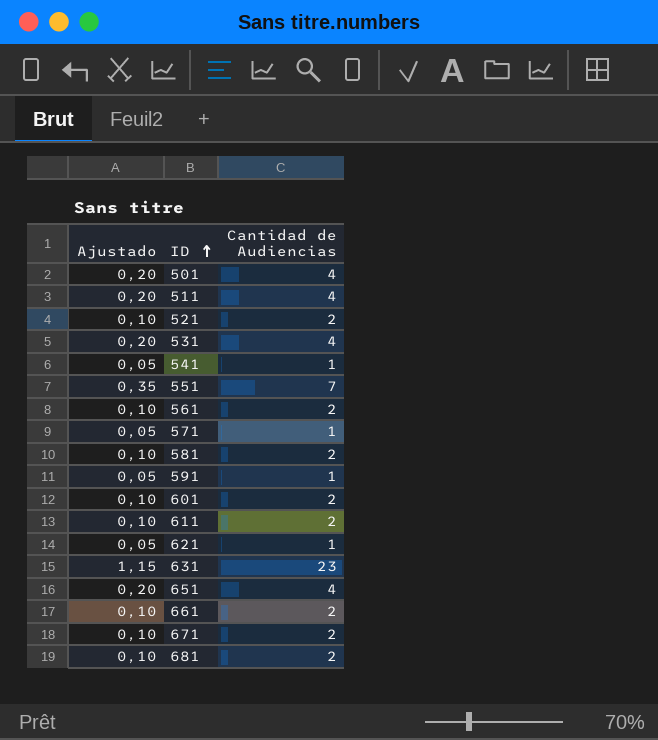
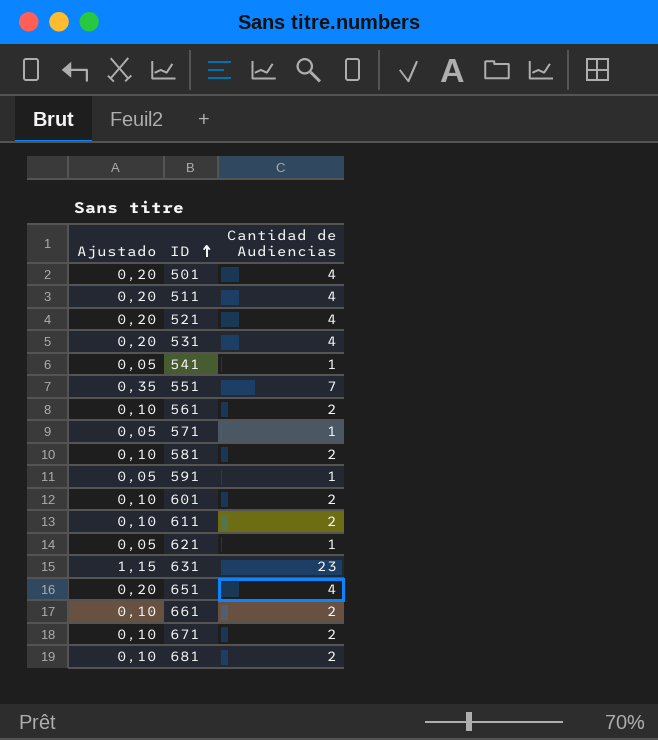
521 | Ajustado: 0,10 -> 0,20
521 | Cantidad de Audiencias: 2 -> 4

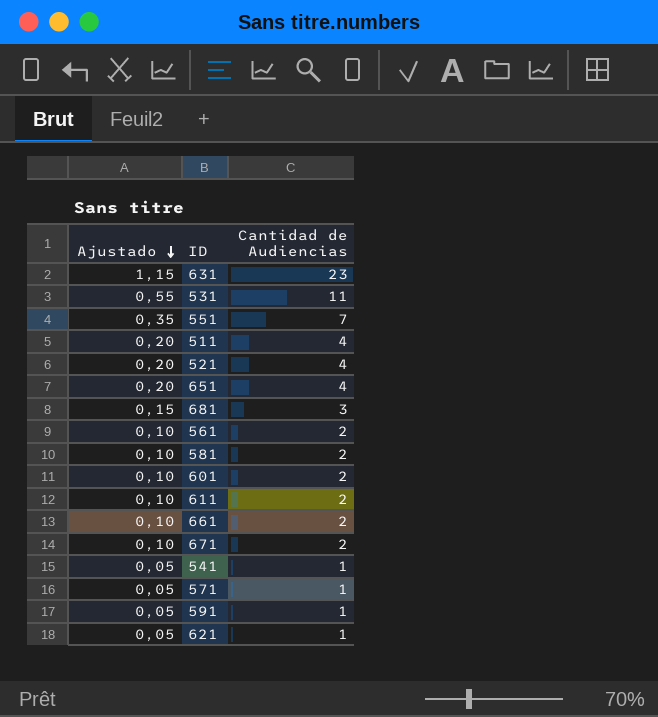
row order: ID ascending -> Ajustado descending
row 501: 0,20 | 4 -> none
531 | Ajustado: 0,20 -> 0,55
531 | Cantidad de Audiencias: 4 -> 11
681 | Ajustado: 0,10 -> 0,15
681 | Cantidad de Audiencias: 2 -> 3

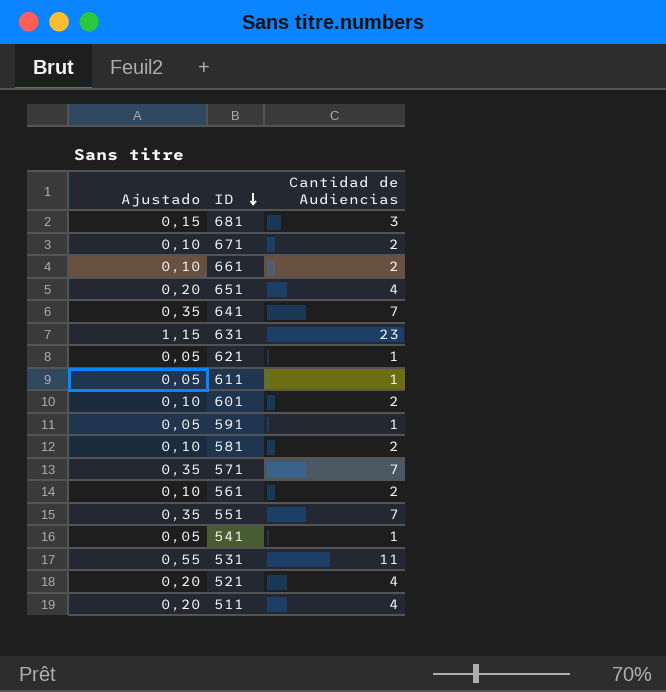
row order: Ajustado descending -> ID descending
row 641: none -> 0,35 | 7
611 | Ajustado: 0,10 -> 0,05
611 | Cantidad de Audiencias: 2 -> 1
571 | Ajustado: 0,05 -> 0,35
571 | Cantidad de Audiencias: 1 -> 7

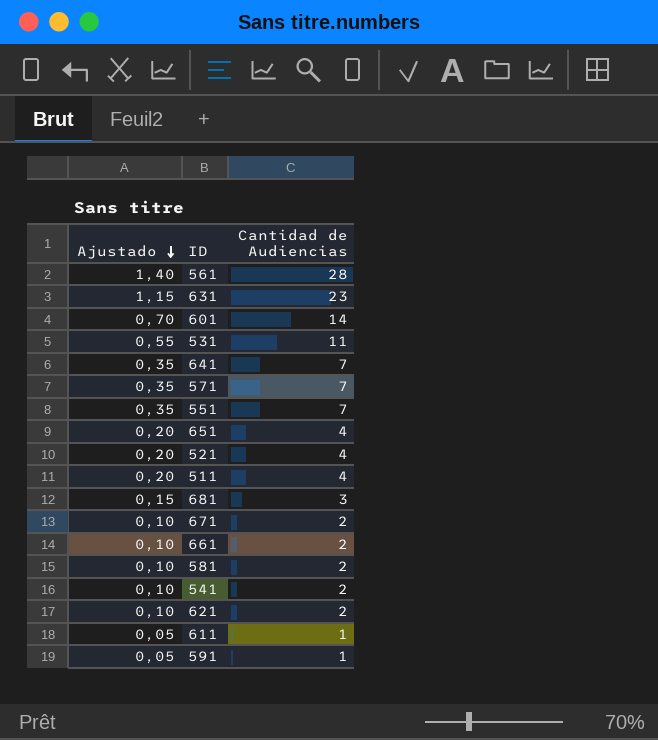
row order: ID descending -> Ajustado descending
561 | Ajustado: 0,10 -> 1,40
561 | Cantidad de Audiencias: 2 -> 28
601 | Ajustado: 0,10 -> 0,70
601 | Cantidad de Audiencias: 2 -> 14
541 | Ajustado: 0,05 -> 0,10
541 | Cantidad de Audiencias: 1 -> 2
621 | Ajustado: 0,05 -> 0,10
621 | Cantidad de Audiencias: 1 -> 2

